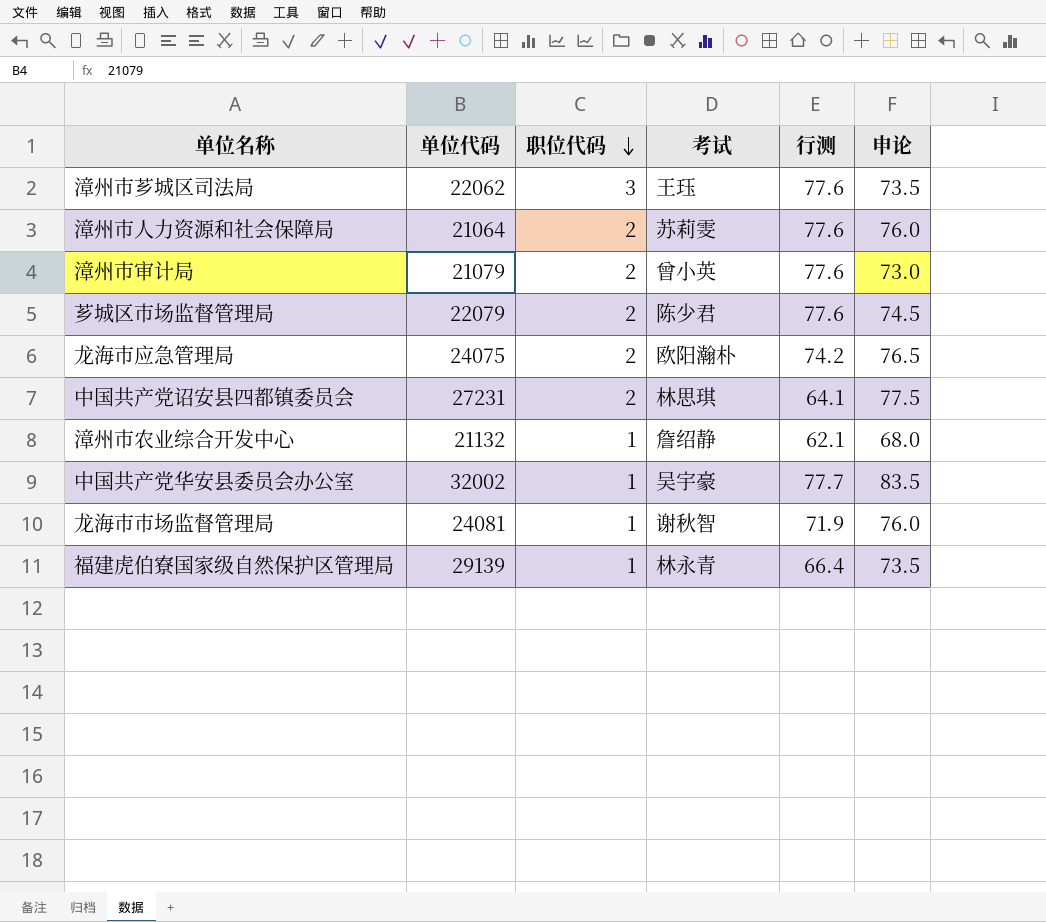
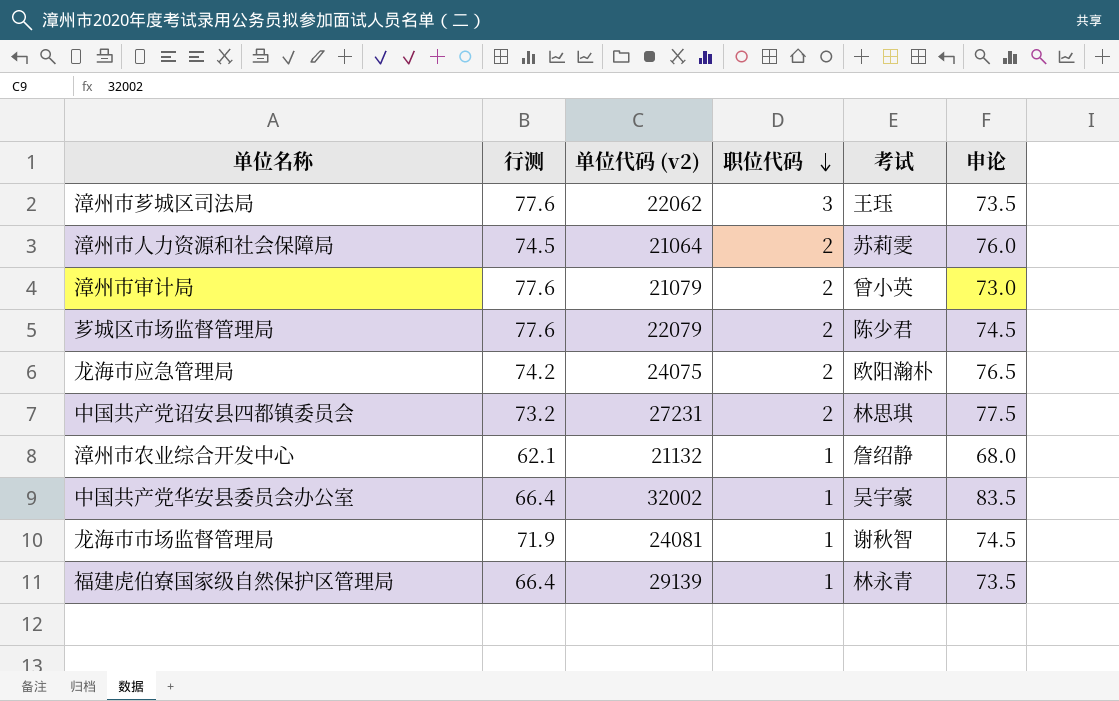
column 行测 | position: 5 -> 2
column name: 单位代码 -> 单位代码 (v2)
漳州市人力资源和社会保障局 | 行测: 77.6 -> 74.5
中国共产党诏安县四都镇委员会 | 行测: 64.1 -> 73.2
中国共产党华安县委员会办公室 | 行测: 77.7 -> 66.4
龙海市市场监督管理局 | 申论: 76.0 -> 74.5

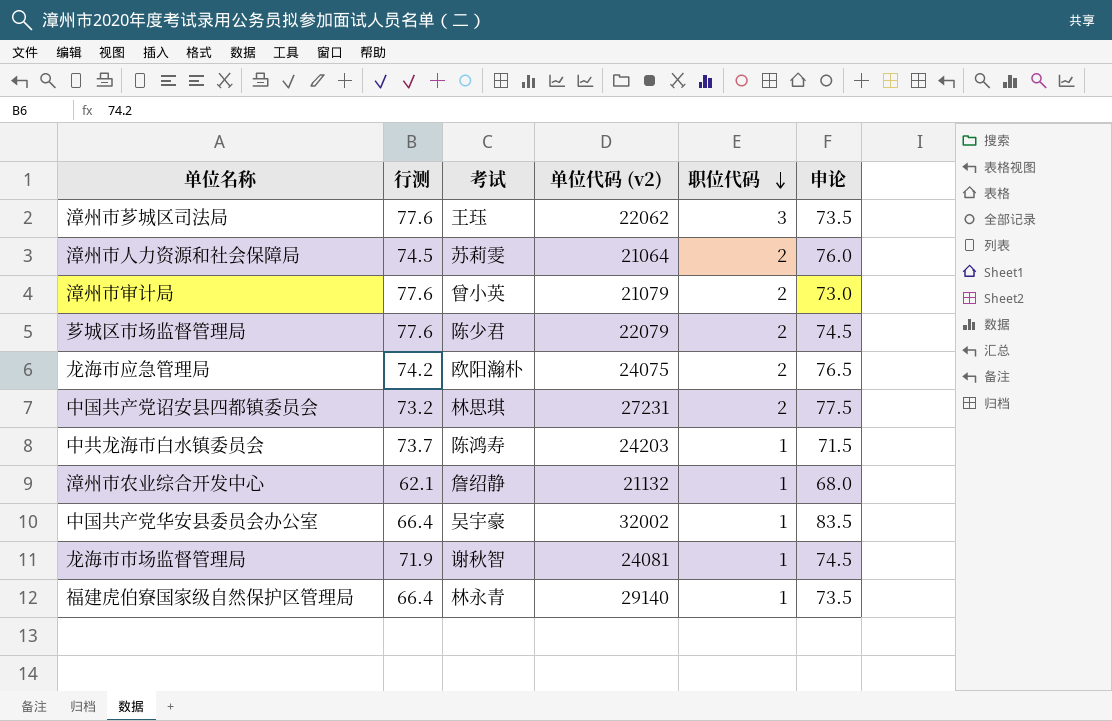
column 考试 | position: 5 -> 3
row 中共龙海市白水镇委员会: none -> 73.7 | 陈鸿寿 | 24203 | 1 | 71.5
福建虎伯寮国家级自然保护区管理局 | 单位代码 (v2): 29139 -> 29140

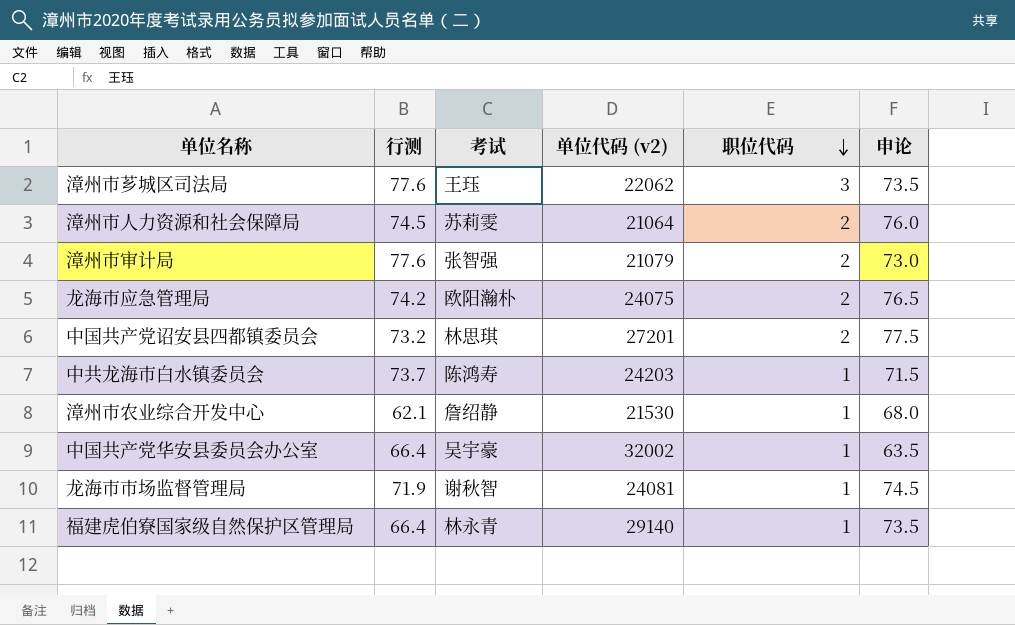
row 芗城区市场监督管理局: 77.6 | 陈少君 | 22079 | 2 | 74.5 -> none
漳州市审计局 | 考试: 曾小英 -> 张智强
中国共产党诏安县四都镇委员会 | 单位代码 (v2): 27231 -> 27201
漳州市农业综合开发中心 | 单位代码 (v2): 21132 -> 21530
中国共产党华安县委员会办公室 | 申论: 83.5 -> 63.5

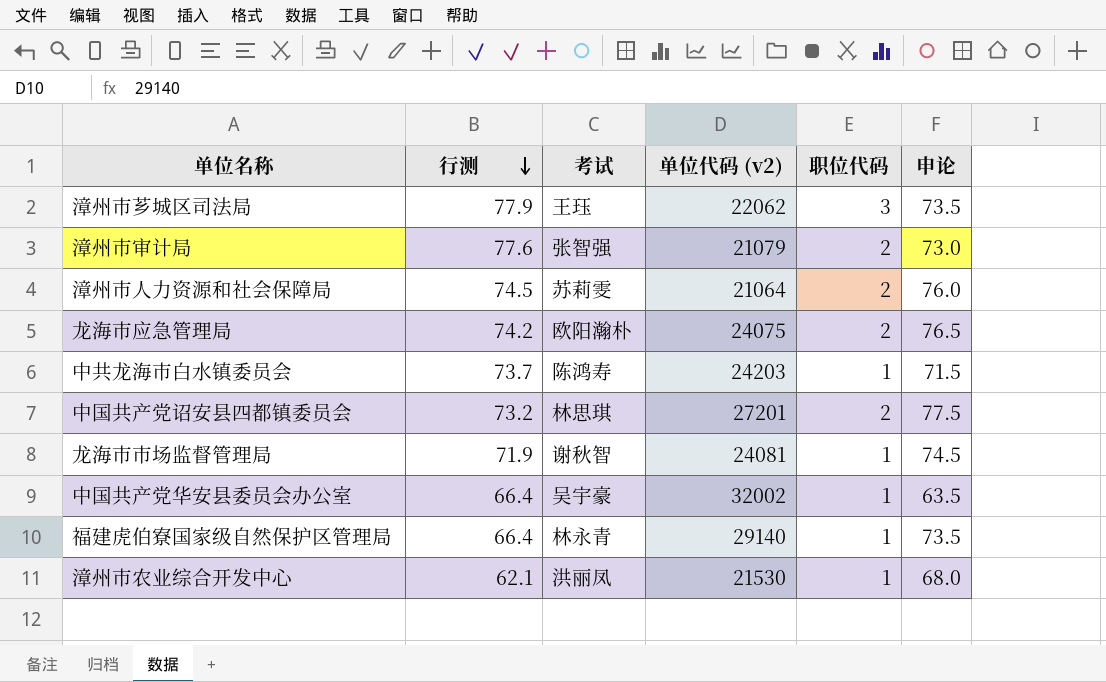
row order: 职位代码 descending -> 行测 descending
漳州市芗城区司法局 | 行测: 77.6 -> 77.9
漳州市农业综合开发中心 | 考试: 詹绍静 -> 洪丽凤

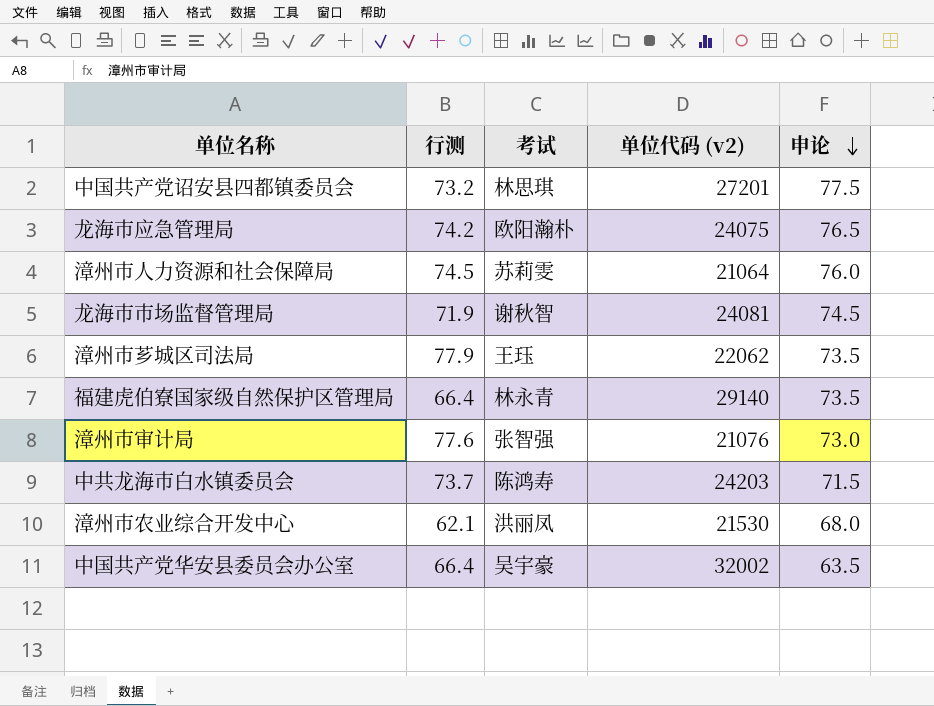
row order: 行测 descending -> 申论 descending
column 职位代码 | position: 5 -> none
漳州市审计局 | 单位代码 (v2): 21079 -> 21076

